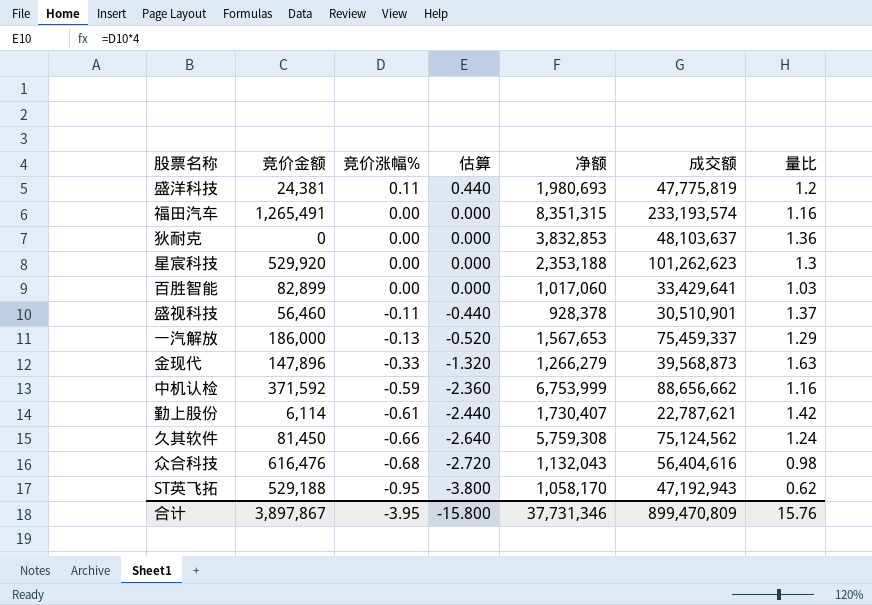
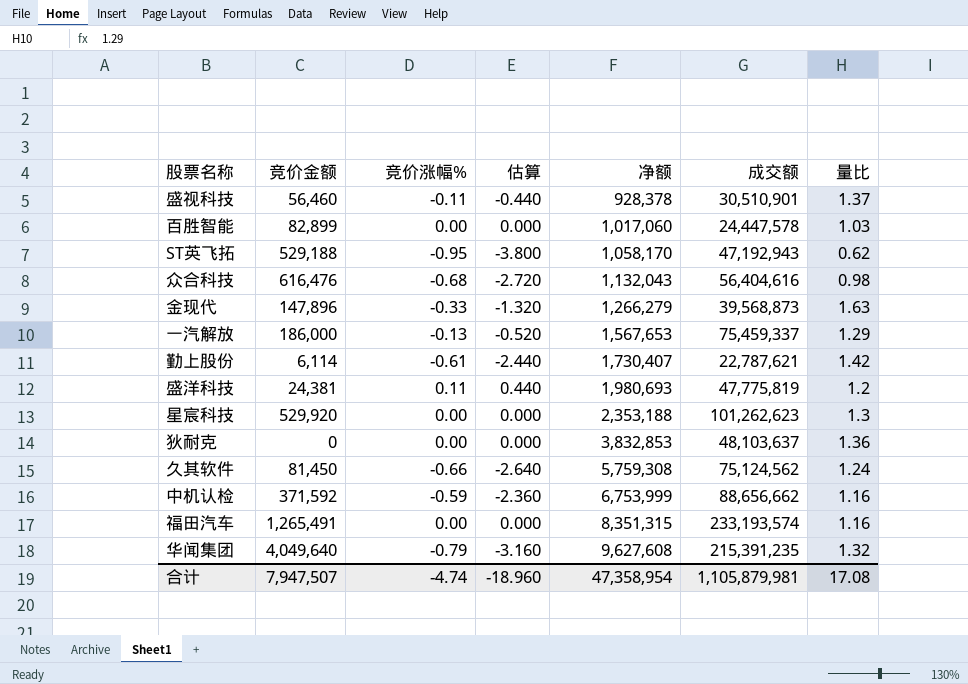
row order: 竞价涨幅% descending -> 净额 ascending
百胜智能 | 成交额: 33,429,641 -> 24,447,578
row 华闻集团: none -> 4,049,640 | -0.79 | -3.160 | 9,627,608 | 215,391,235 | 1.32
合计 | 竞价金额: 3,897,867 -> 7,947,507
合计 | 竞价涨幅%: -3.95 -> -4.74
合计 | 估算: -15.800 -> -18.960
合计 | 净额: 37,731,346 -> 47,358,954
合计 | 成交额: 899,470,809 -> 1,105,879,981
合计 | 量比: 15.76 -> 17.08

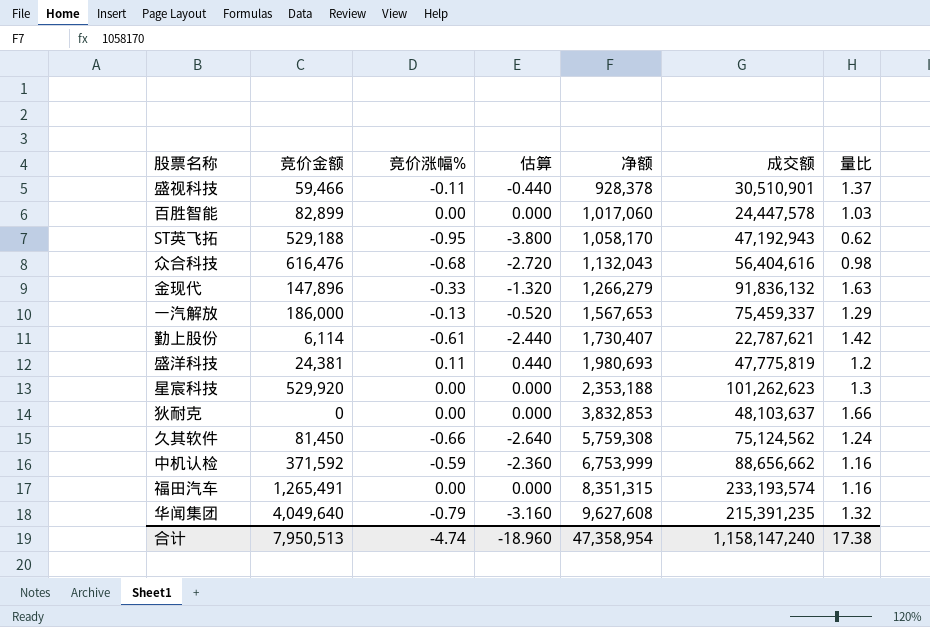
盛视科技 | 竞价金额: 56,460 -> 59,466
金现代 | 成交额: 39,568,873 -> 91,836,132
狄耐克 | 量比: 1.36 -> 1.66
合计 | 竞价金额: 7,947,507 -> 7,950,513
合计 | 成交额: 1,105,879,981 -> 1,158,147,240
合计 | 量比: 17.08 -> 17.38

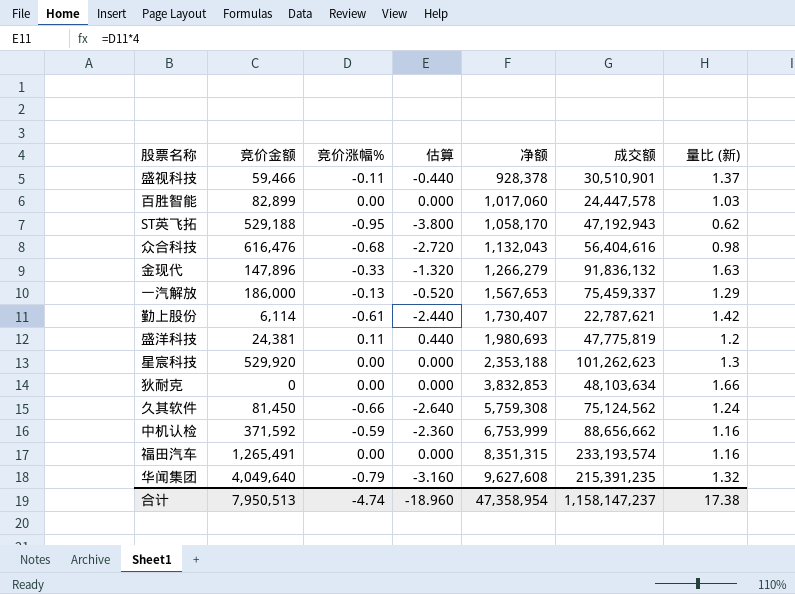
column name: 量比 -> 量比 (新)
狄耐克 | 成交额: 48,103,637 -> 48,103,634
合计 | 成交额: 1,158,147,240 -> 1,158,147,237

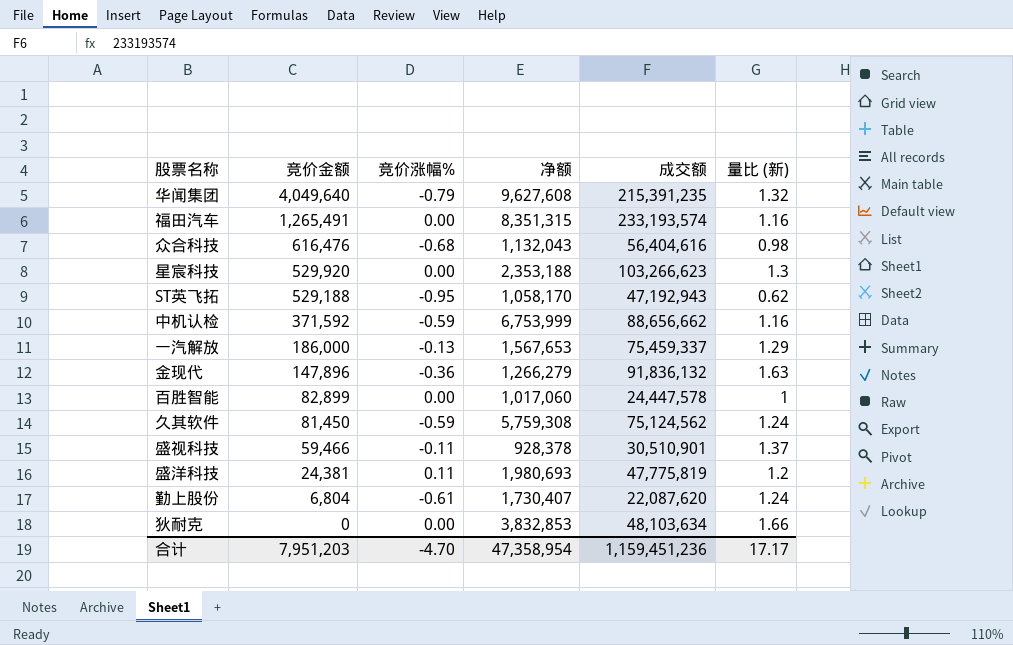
row order: 净额 ascending -> 竞价金额 descending
column 估算 | formula: [竞价涨幅%] * 4 -> none
星宸科技 | 成交额: 101,262,623 -> 103,266,623
金现代 | 竞价涨幅%: -0.33 -> -0.36
百胜智能 | 量比 (新): 1.03 -> 1
久其软件 | 竞价涨幅%: -0.66 -> -0.59
勤上股份 | 竞价金额: 6,114 -> 6,804
勤上股份 | 成交额: 22,787,621 -> 22,087,620
勤上股份 | 量比 (新): 1.42 -> 1.24
合计 | 竞价金额: 7,950,513 -> 7,951,203
合计 | 竞价涨幅%: -4.74 -> -4.70
合计 | 成交额: 1,158,147,237 -> 1,159,451,236
合计 | 量比 (新): 17.38 -> 17.17

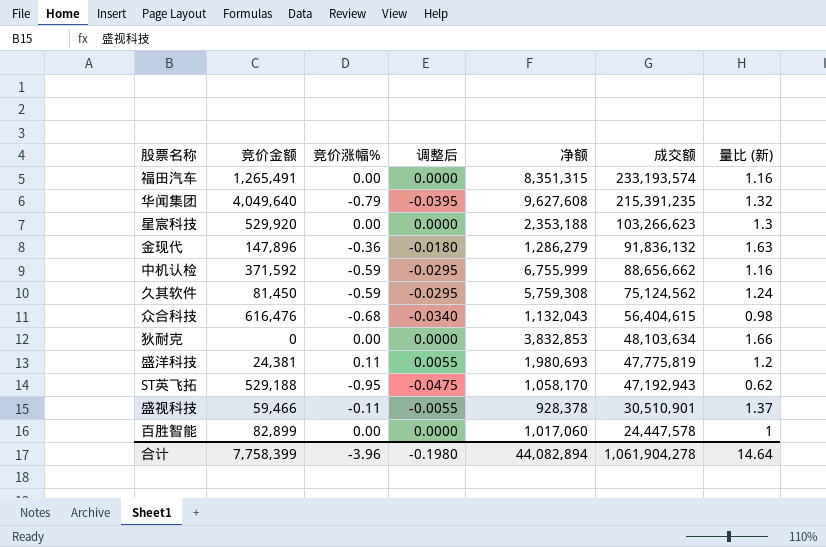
row order: 竞价金额 descending -> 成交额 descending
column 调整后 | formula: none -> [竞价涨幅%] * 0.05
row 一汽解放: 186,000 | -0.13 | 1,567,653 | 75,459,337 | 1.29 -> none
row 勤上股份: 6,804 | -0.61 | 1,730,407 | 22,087,620 | 1.24 -> none
金现代 | 净额: 1,266,279 -> 1,286,279
中机认检 | 净额: 6,753,999 -> 6,755,999
众合科技 | 成交额: 56,404,616 -> 56,404,615
合计 | 竞价金额: 7,951,203 -> 7,758,399
合计 | 竞价涨幅%: -4.70 -> -3.96
合计 | 净额: 47,358,954 -> 44,082,894
合计 | 成交额: 1,159,451,236 -> 1,061,904,278
合计 | 量比 (新): 17.17 -> 14.64

